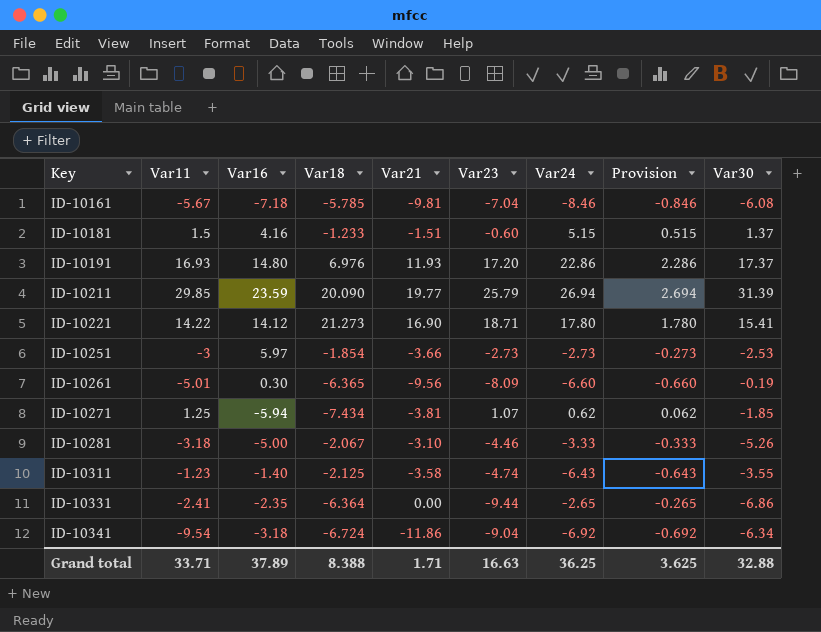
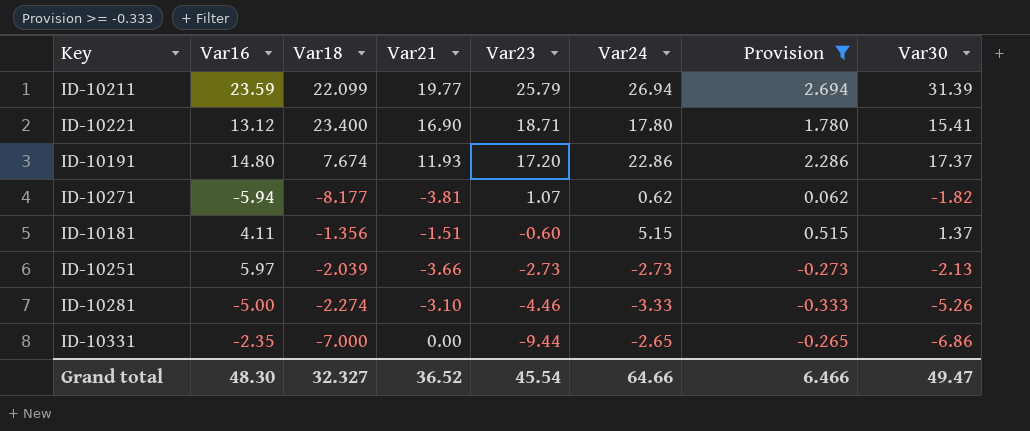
filter: none -> Provision >= -0.333
row order: Key ascending -> Var23 descending
column Var11 | position: 2 -> none
ID-10211 | Var18: 20.090 -> 22.099
ID-10221 | Var16: 14.12 -> 13.12
ID-10221 | Var18: 21.273 -> 23.400
ID-10191 | Var18: 6.976 -> 7.674
ID-10271 | Var18: -7.434 -> -8.177
ID-10271 | Var30: -1.85 -> -1.82
ID-10181 | Var16: 4.16 -> 4.11
ID-10181 | Var18: -1.233 -> -1.356
ID-10251 | Var18: -1.854 -> -2.039
ID-10251 | Var30: -2.53 -> -2.13
ID-10281 | Var18: -2.067 -> -2.274
ID-10331 | Var18: -6.364 -> -7.000
Grand total | Var16: 37.89 -> 48.30
Grand total | Var18: 8.388 -> 32.327
Grand total | Var21: 1.71 -> 36.52
Grand total | Var23: 16.63 -> 45.54
Grand total | Var24: 36.25 -> 64.66
Grand total | Provision: 3.625 -> 6.466
Grand total | Var30: 32.88 -> 49.47

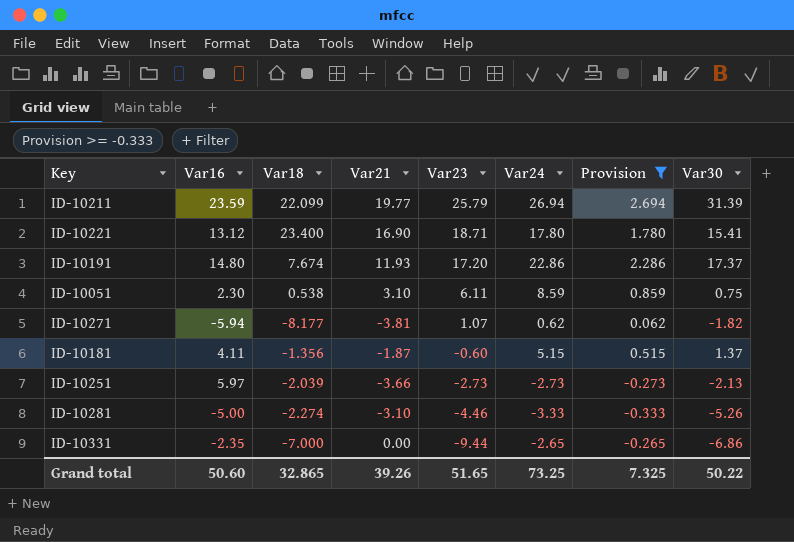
row ID-10051: none -> 2.30 | 0.538 | 3.10 | 6.11 | 8.59 | 0.859 | 0.75
ID-10181 | Var21: -1.51 -> -1.87
Grand total | Var16: 48.30 -> 50.60
Grand total | Var18: 32.327 -> 32.865
Grand total | Var21: 36.52 -> 39.26
Grand total | Var23: 45.54 -> 51.65
Grand total | Var24: 64.66 -> 73.25
Grand total | Provision: 6.466 -> 7.325
Grand total | Var30: 49.47 -> 50.22

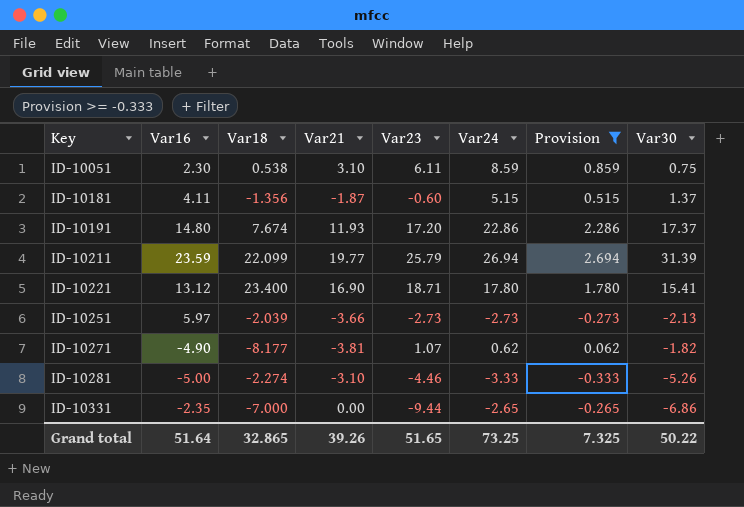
row order: Var23 descending -> Key ascending
ID-10271 | Var16: -5.94 -> -4.90
Grand total | Var16: 50.60 -> 51.64

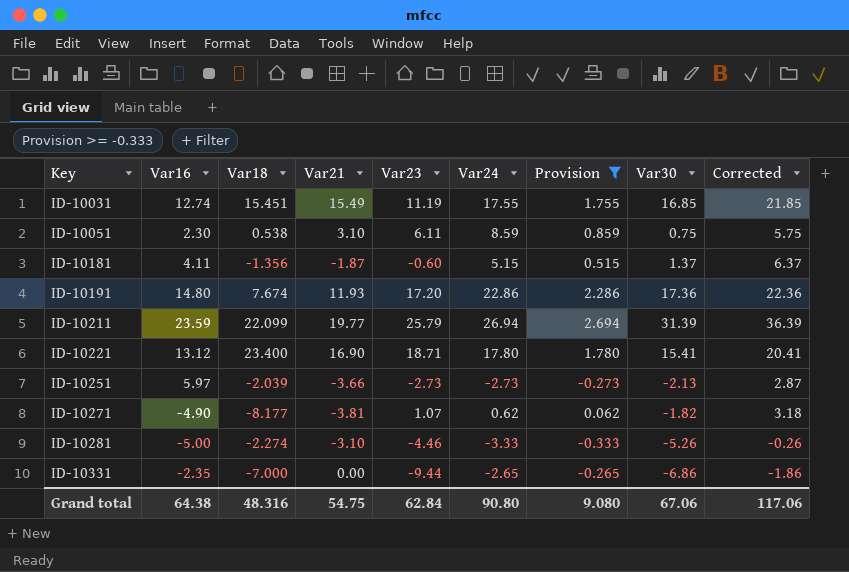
column Corrected | formula: none -> [Var30] + 5
row ID-10031: none -> 12.74 | 15.451 | 15.49 | 11.19 | 17.55 | 1.755 | 16.85 | 21.85
ID-10191 | Var30: 17.37 -> 17.36
Grand total | Var16: 51.64 -> 64.38
Grand total | Var18: 32.865 -> 48.316
Grand total | Var21: 39.26 -> 54.75
Grand total | Var23: 51.65 -> 62.84
Grand total | Var24: 73.25 -> 90.80
Grand total | Provision: 7.325 -> 9.080
Grand total | Var30: 50.22 -> 67.06

